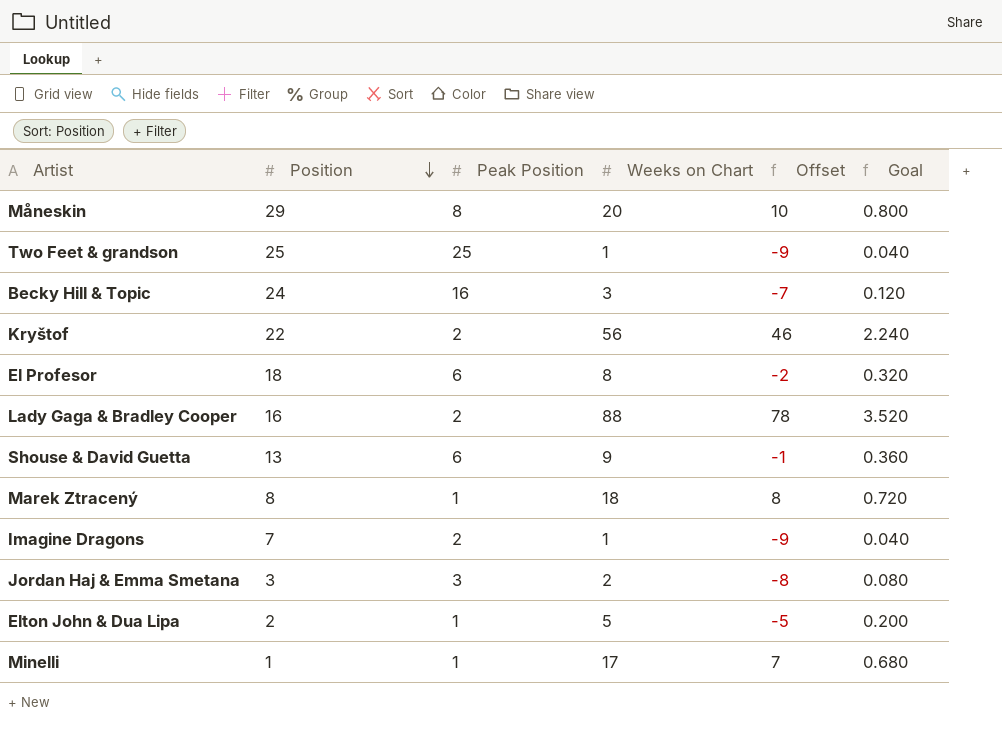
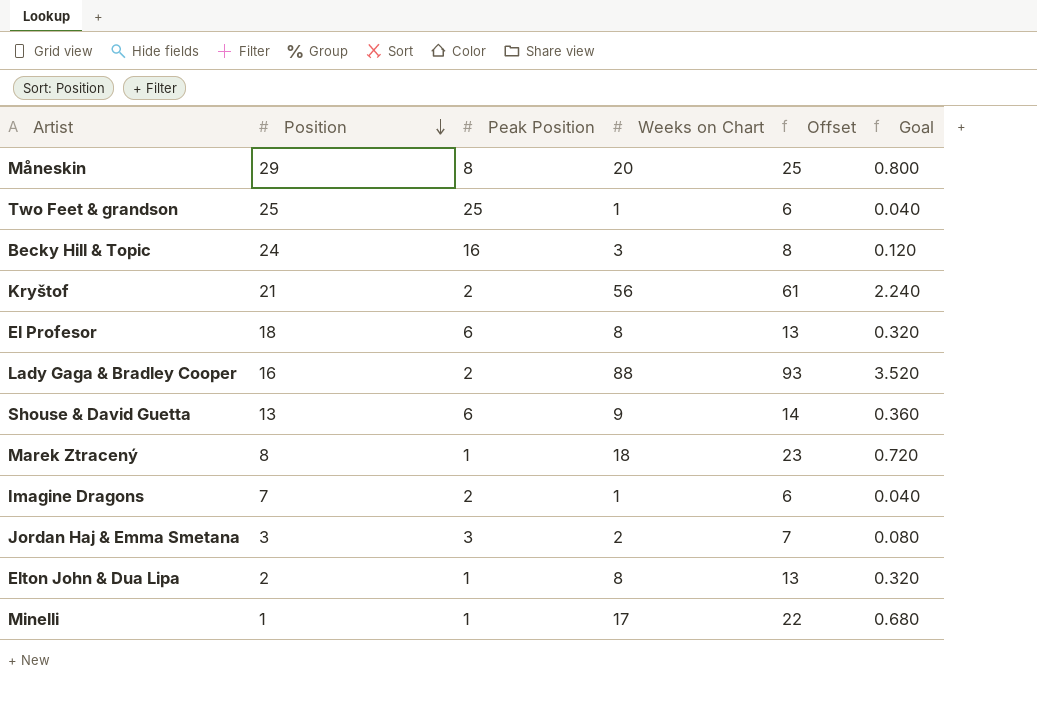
column Offset | formula: [Weeks on Chart] - 10 -> [Weeks on Chart] + 5
Kryštof | Position: 22 -> 21
Elton John & Dua Lipa | Weeks on Chart: 5 -> 8
Elton John & Dua Lipa | Goal: 0.200 -> 0.320

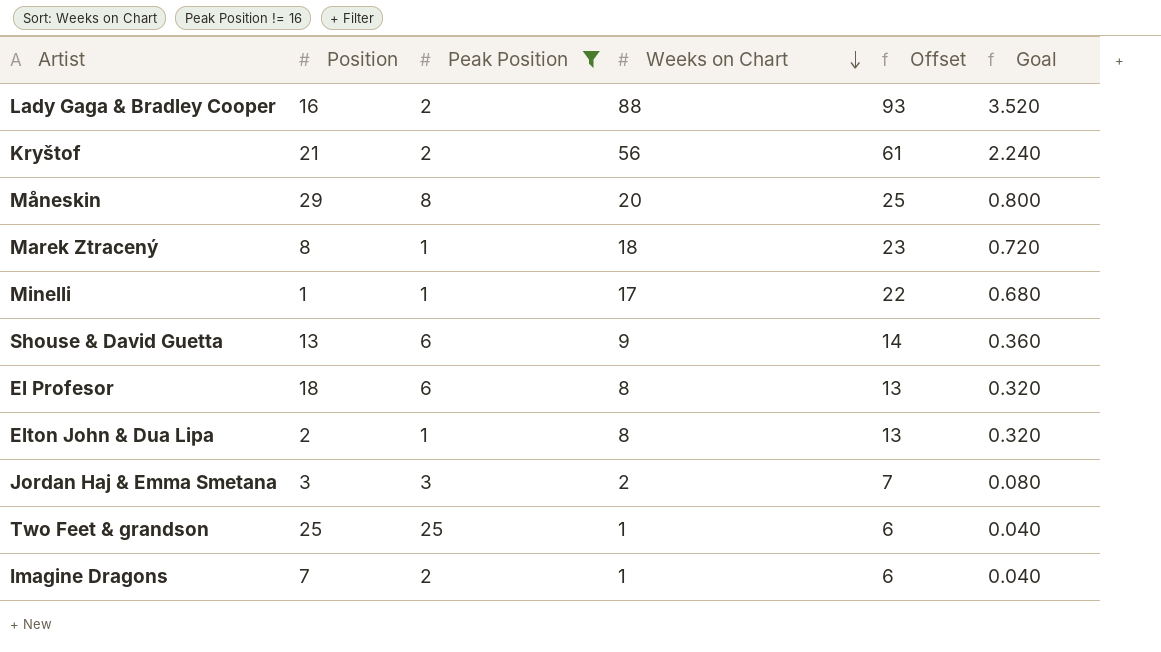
filter: none -> Peak Position != 16
row order: Position descending -> Weeks on Chart descending

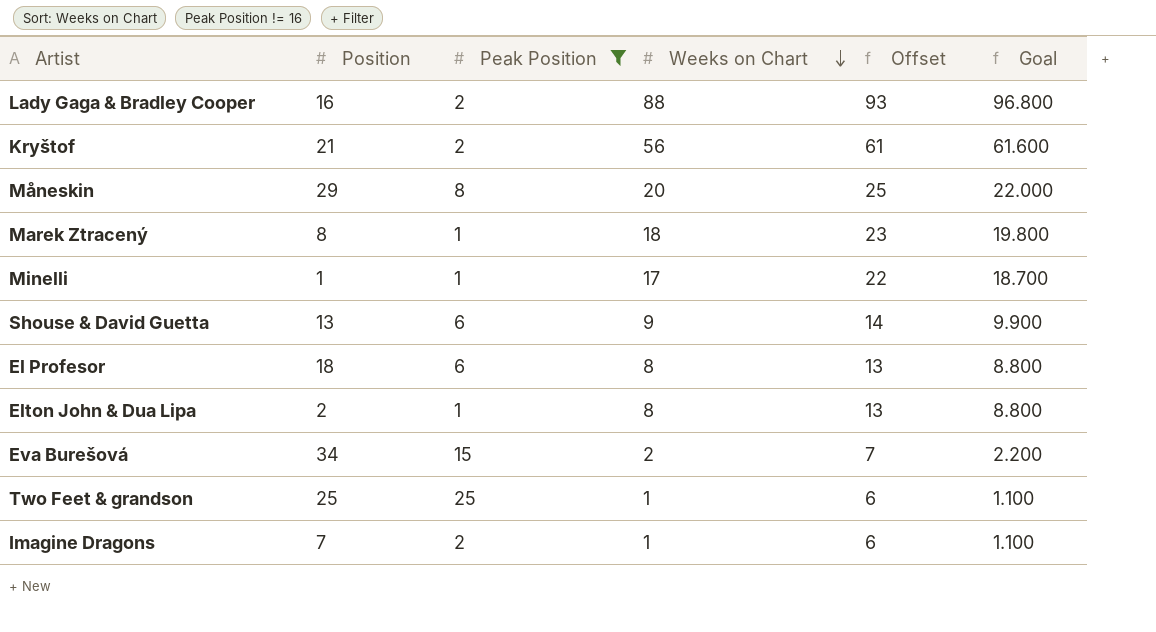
column Goal | formula: [Weeks on Chart] * 0.04 -> [Weeks on Chart] * 1.1
row Jordan Haj & Emma Smetana: 3 | 3 | 2 | 7 | 0.080 -> none
row Eva Burešová: none -> 34 | 15 | 2 | 7 | 2.200

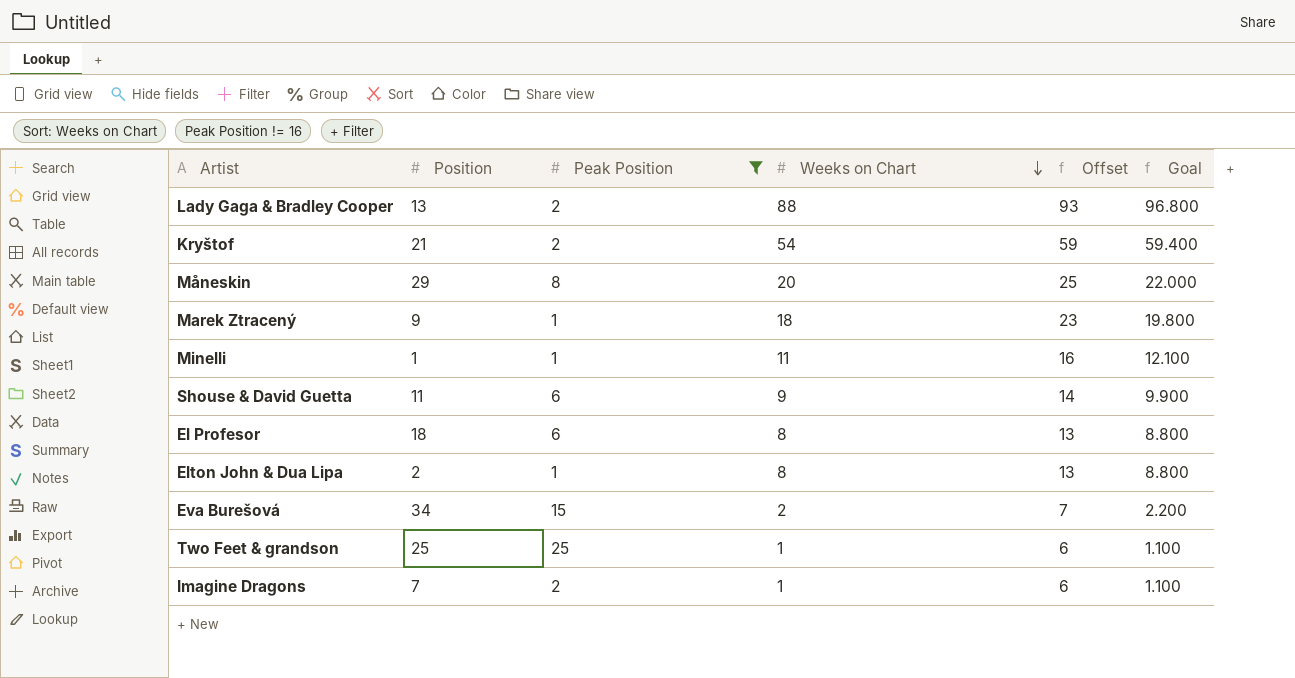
Lady Gaga & Bradley Cooper | Position: 16 -> 13
Kryštof | Weeks on Chart: 56 -> 54
Kryštof | Offset: 61 -> 59
Kryštof | Goal: 61.600 -> 59.400
Marek Ztracený | Position: 8 -> 9
Minelli | Weeks on Chart: 17 -> 11
Minelli | Offset: 22 -> 16
Minelli | Goal: 18.700 -> 12.100
Shouse & David Guetta | Position: 13 -> 11

